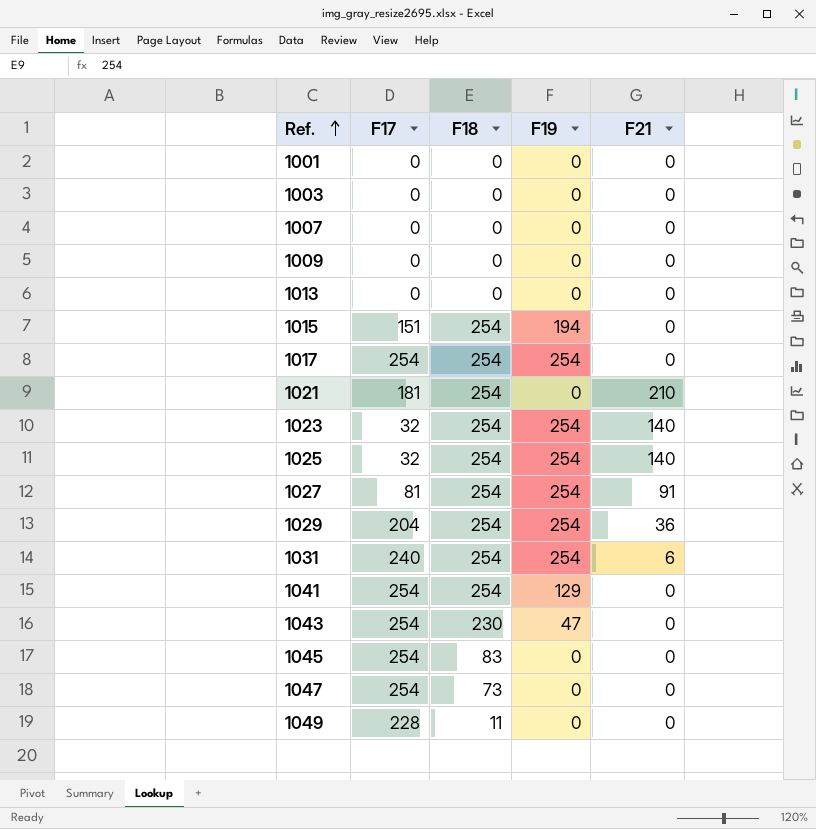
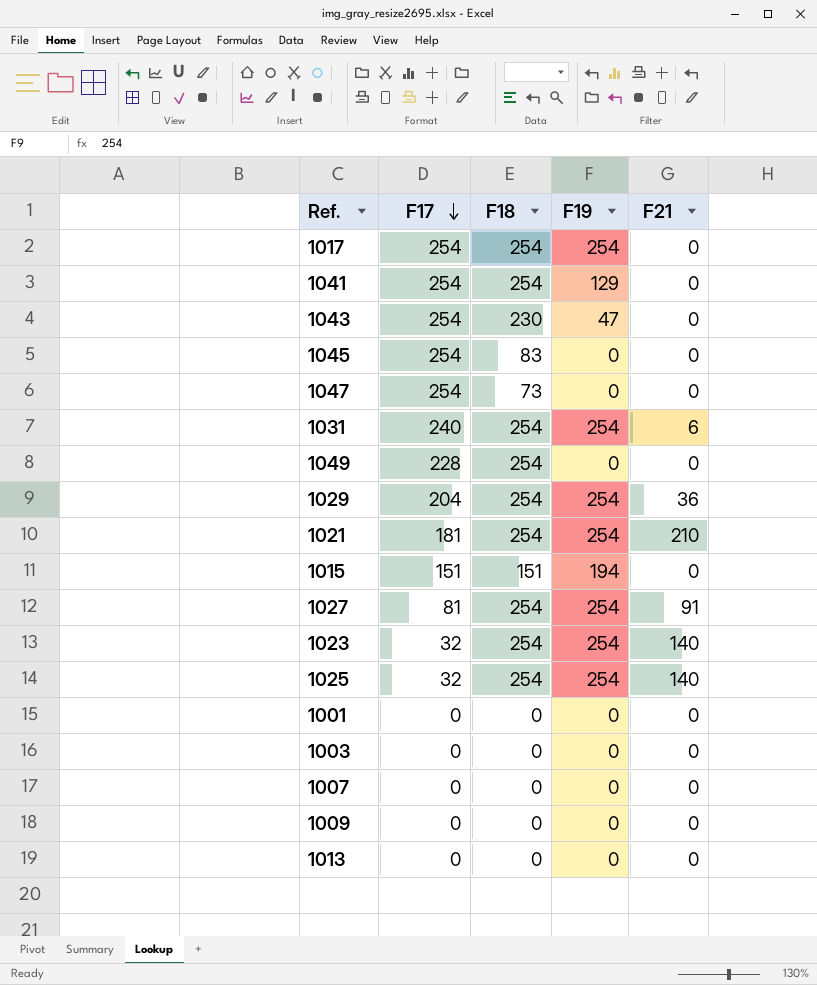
row order: Ref. ascending -> F17 descending
1049 | F18: 11 -> 254
1021 | F19: 0 -> 254
1015 | F18: 254 -> 151

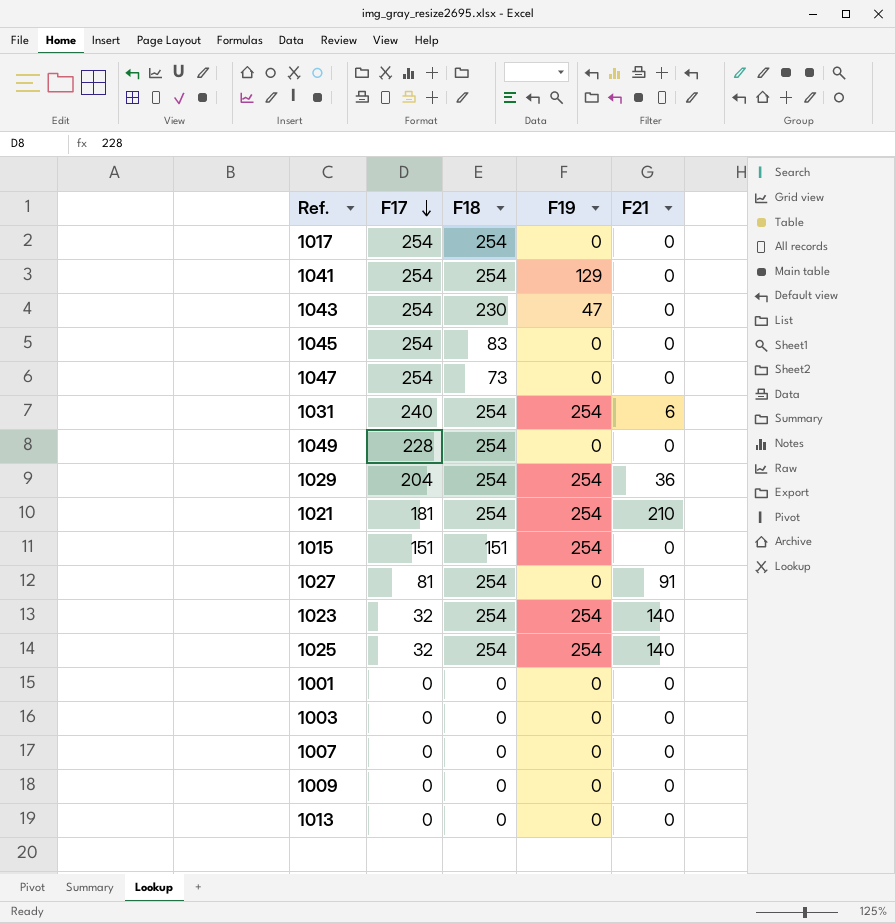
1017 | F19: 254 -> 0
1015 | F19: 194 -> 254
1027 | F19: 254 -> 0

